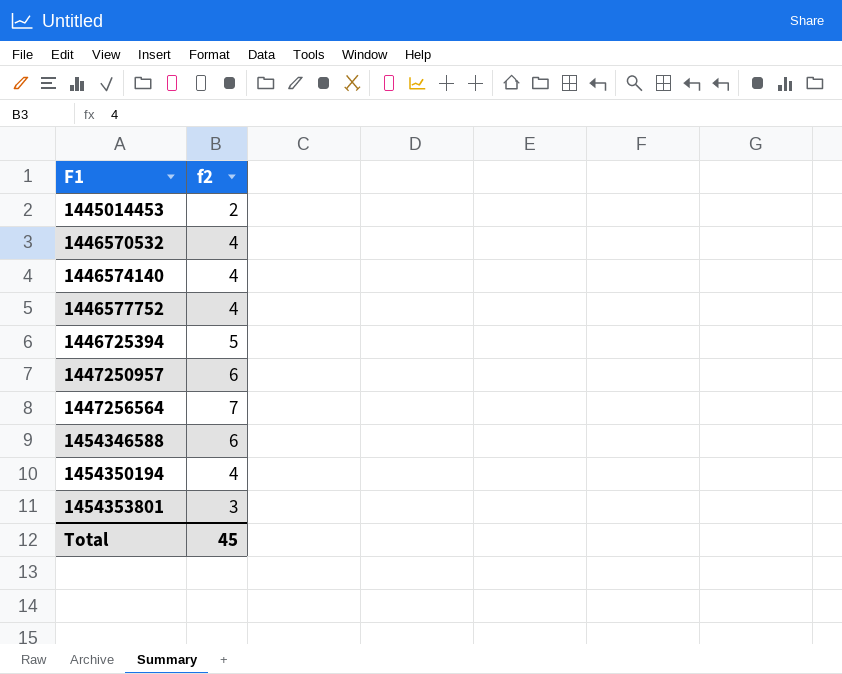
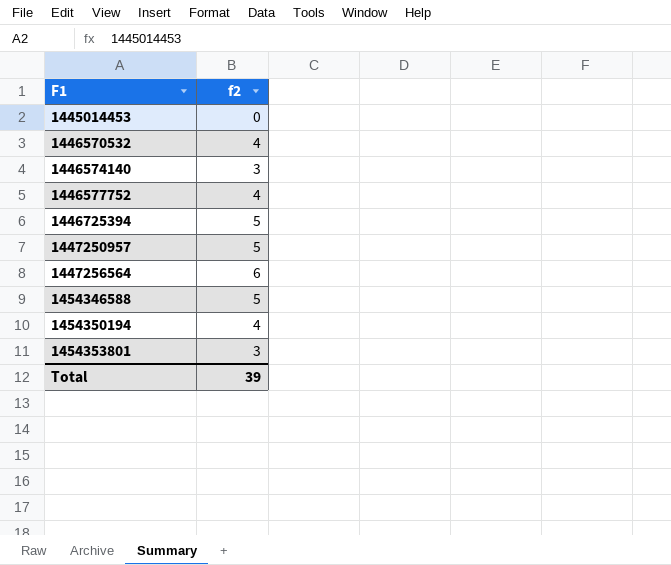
1445014453 | f2: 2 -> 0
1446574140 | f2: 4 -> 3
1447250957 | f2: 6 -> 5
1447256564 | f2: 7 -> 6
1454346588 | f2: 6 -> 5
Total | f2: 45 -> 39

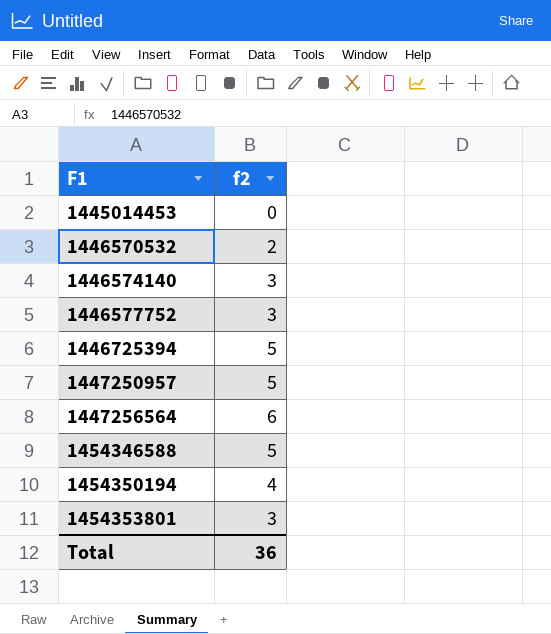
1446570532 | f2: 4 -> 2
1446577752 | f2: 4 -> 3
Total | f2: 39 -> 36

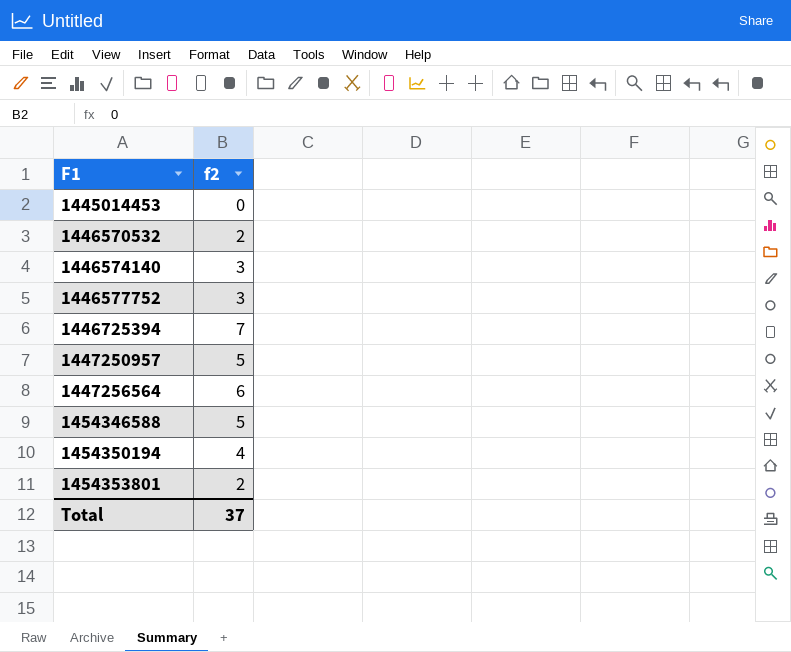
1446725394 | f2: 5 -> 7
1454353801 | f2: 3 -> 2
Total | f2: 36 -> 37

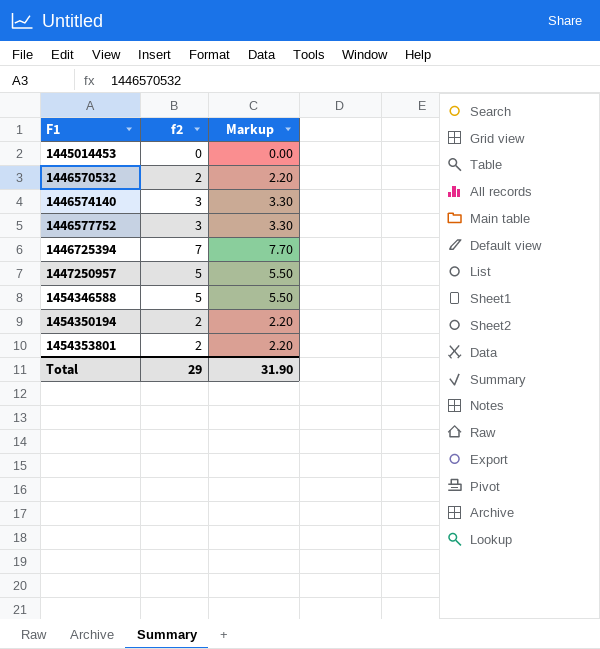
column Markup | formula: none -> [f2] * 1.1
row 1447256564: 6 -> none
1454350194 | f2: 4 -> 2
Total | f2: 37 -> 29

